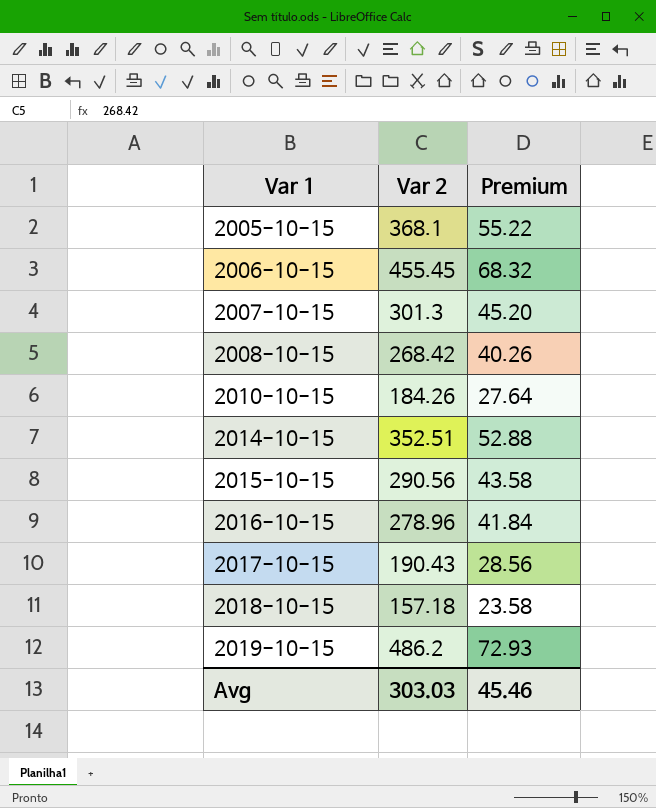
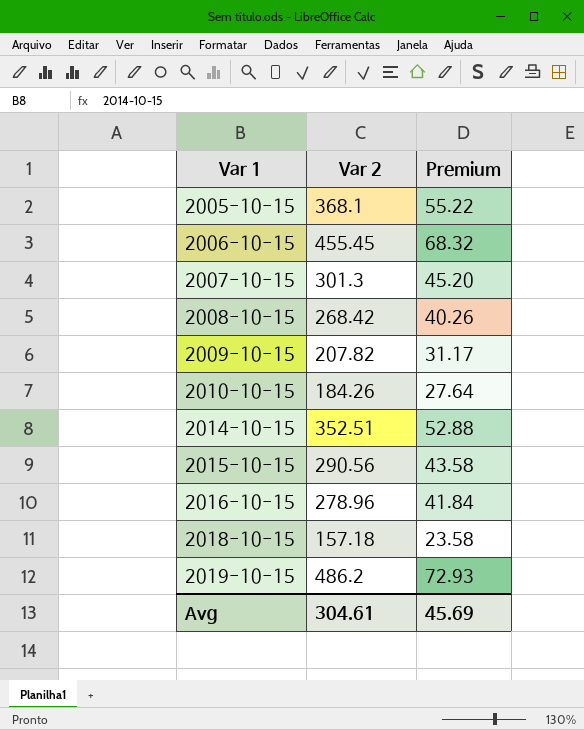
row 2017-10-15: 190.43 | 28.56 -> none
row 2009-10-15: none -> 207.82 | 31.17
Avg | Var 2: 303.03 -> 304.61
Avg | Premium: 45.46 -> 45.69

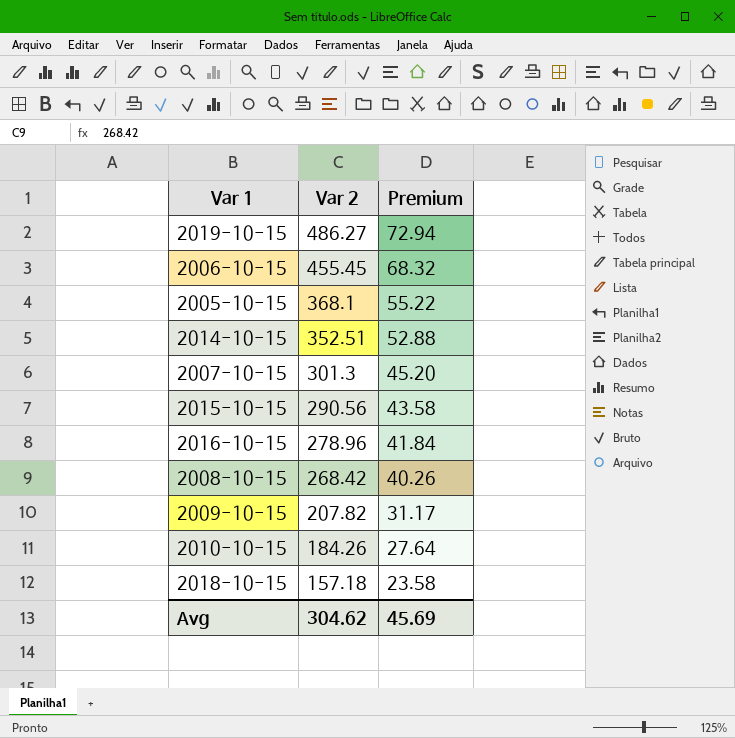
row order: Var 1 ascending -> Var 2 descending
2019-10-15 | Var 2: 486.2 -> 486.27
2019-10-15 | Premium: 72.93 -> 72.94
Avg | Var 2: 304.61 -> 304.62

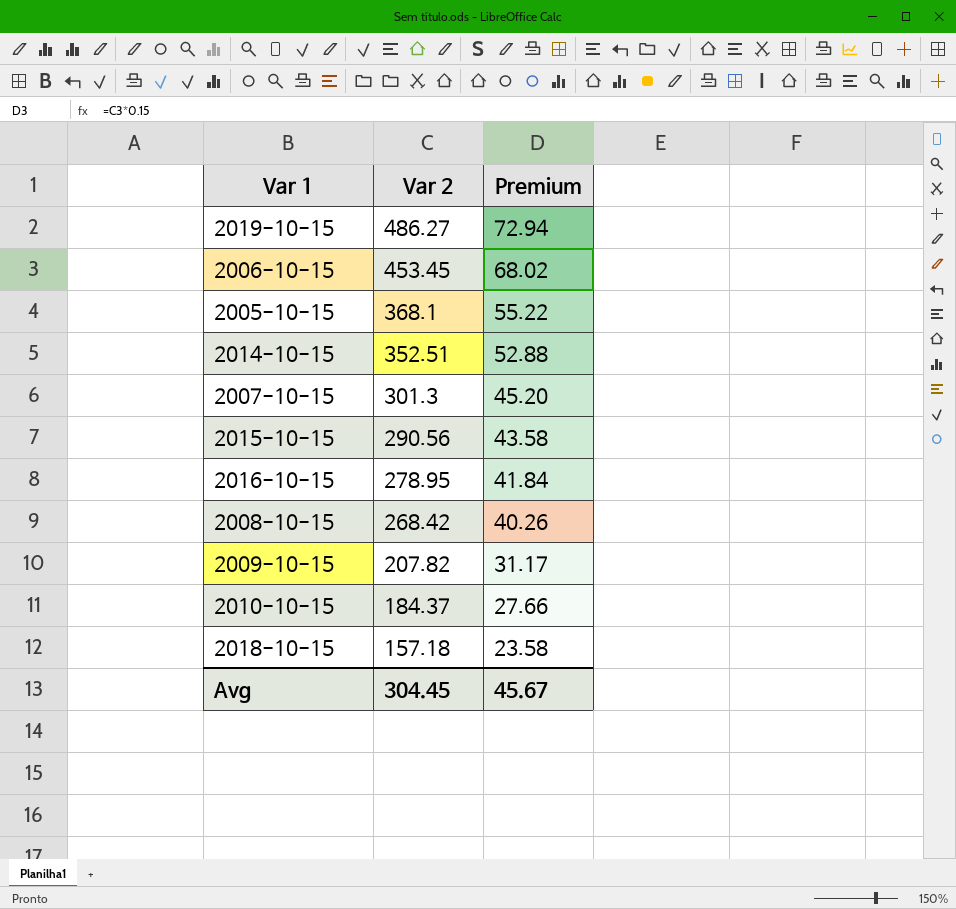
2006-10-15 | Var 2: 455.45 -> 453.45
2006-10-15 | Premium: 68.32 -> 68.02
2016-10-15 | Var 2: 278.96 -> 278.95
2010-10-15 | Var 2: 184.26 -> 184.37
2010-10-15 | Premium: 27.64 -> 27.66
Avg | Var 2: 304.62 -> 304.45
Avg | Premium: 45.69 -> 45.67

